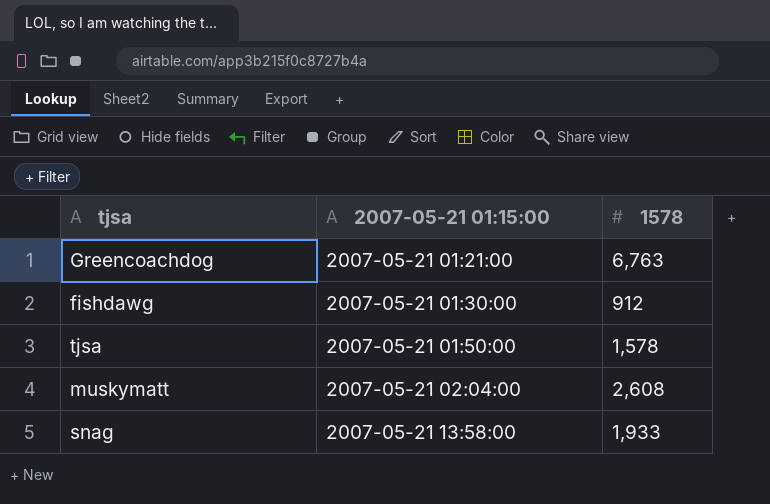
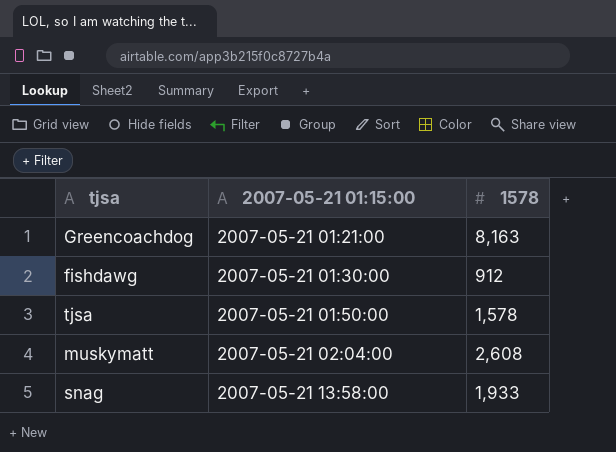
Greencoachdog | 1578: 6,763 -> 8,163

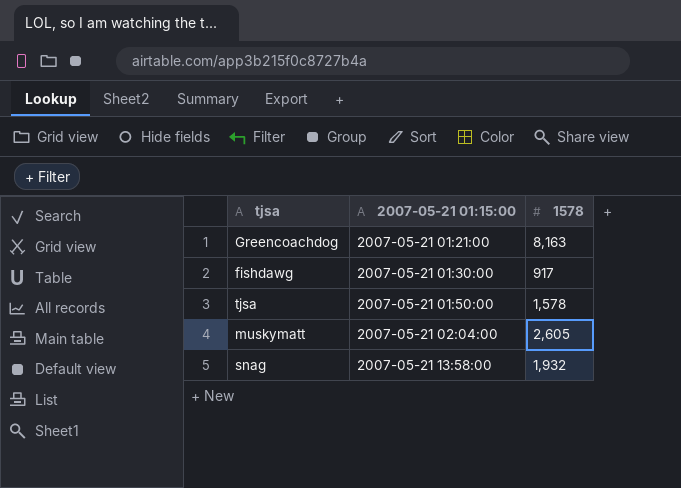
fishdawg | 1578: 912 -> 917
muskymatt | 1578: 2,608 -> 2,605
snag | 1578: 1,933 -> 1,932

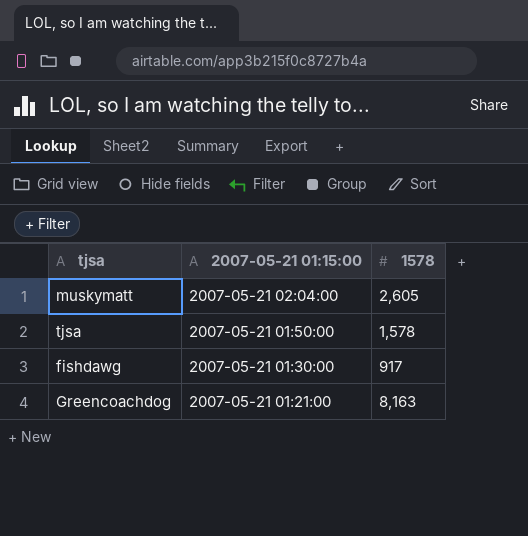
row order: 2007-05-21 01:15:00 ascending -> 2007-05-21 01:15:00 descending
row snag: 2007-05-21 13:58:00 | 1,932 -> none

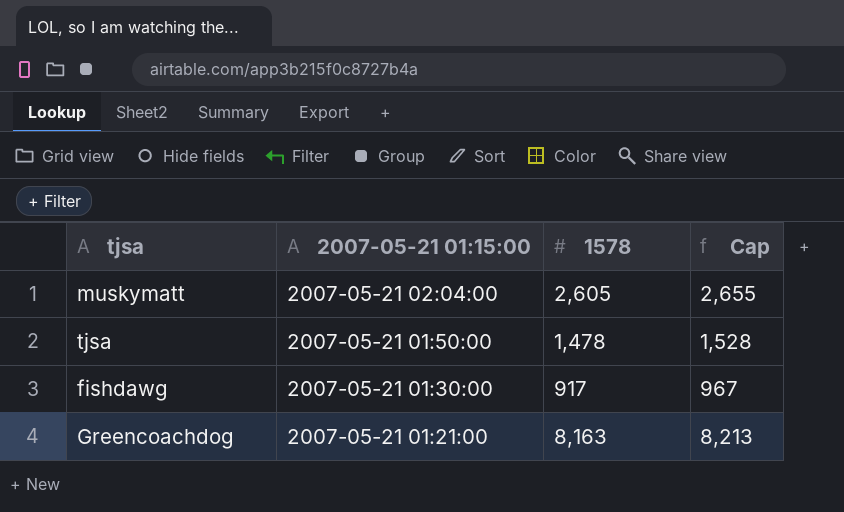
column Cap | formula: none -> [1578] + 50
tjsa | 1578: 1,578 -> 1,478

